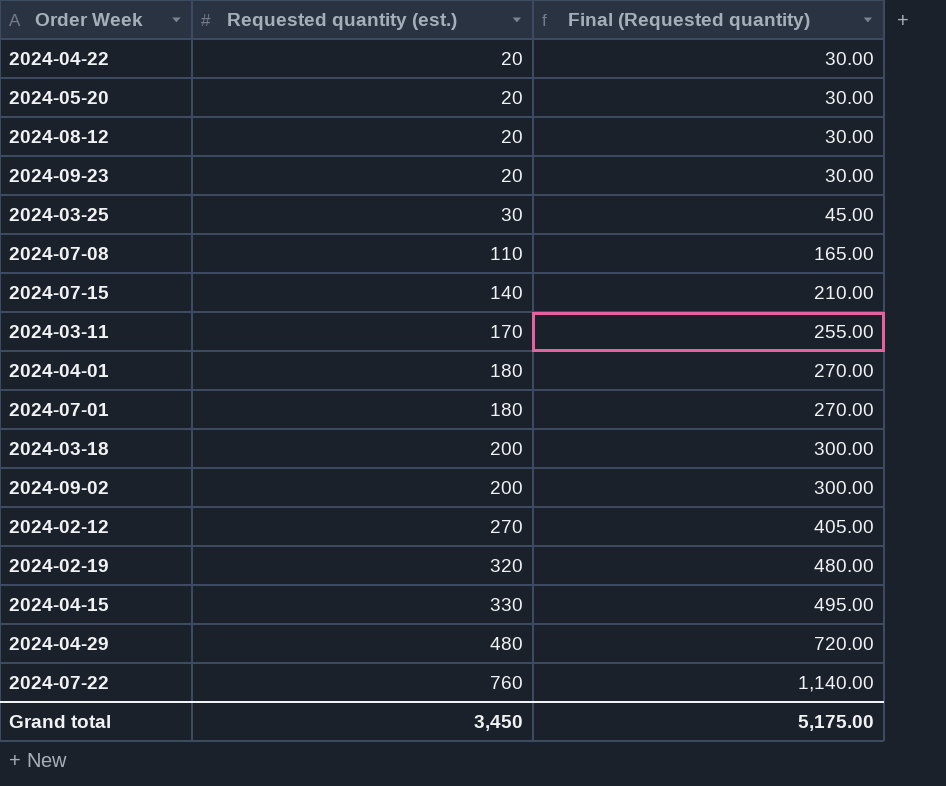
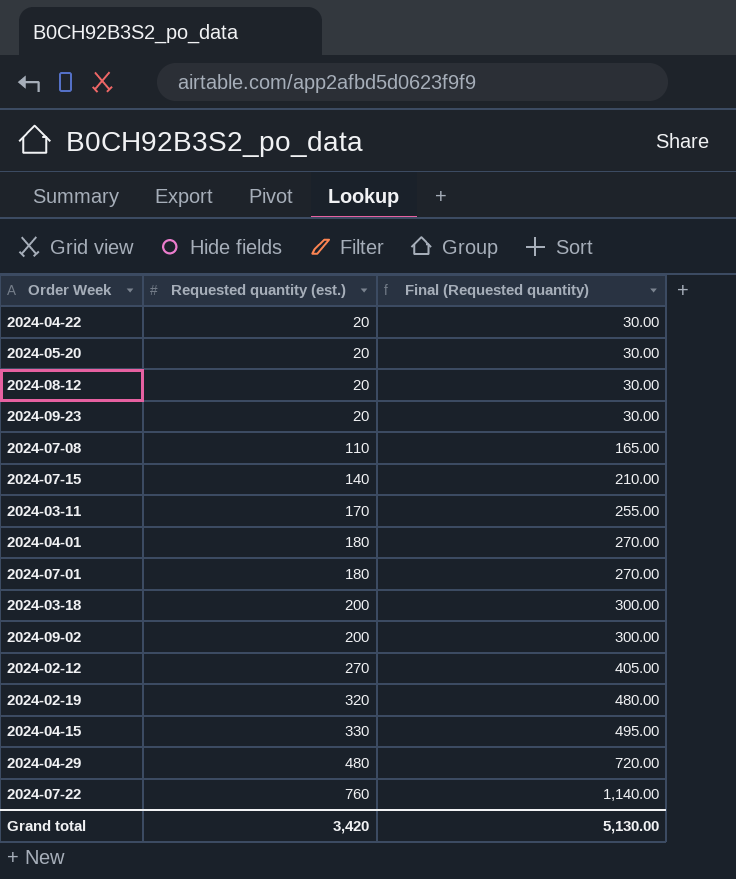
row 2024-03-25: 30 | 45.00 -> none
Grand total | Requested quantity (est.): 3,450 -> 3,420
Grand total | Final (Requested quantity): 5,175.00 -> 5,130.00

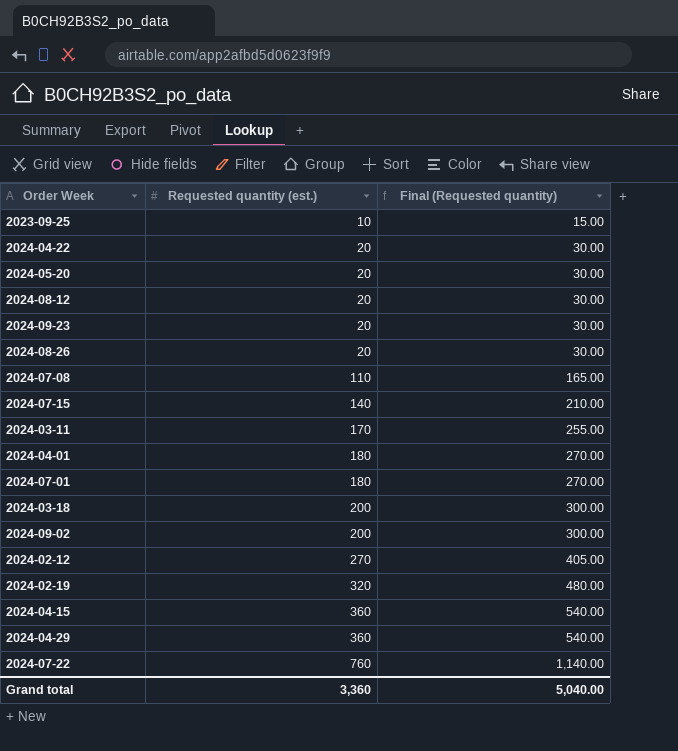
row 2023-09-25: none -> 10 | 15.00
row 2024-08-26: none -> 20 | 30.00
2024-04-15 | Requested quantity (est.): 330 -> 360
2024-04-15 | Final (Requested quantity): 495.00 -> 540.00
2024-04-29 | Requested quantity (est.): 480 -> 360
2024-04-29 | Final (Requested quantity): 720.00 -> 540.00
Grand total | Requested quantity (est.): 3,420 -> 3,360
Grand total | Final (Requested quantity): 5,130.00 -> 5,040.00

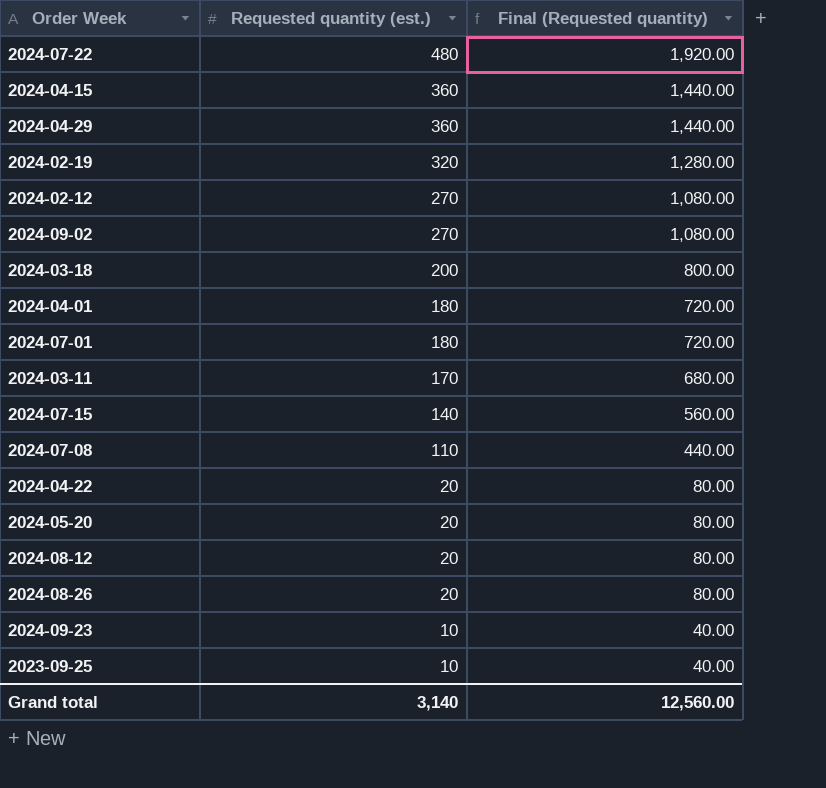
row order: Requested quantity (est.) ascending -> Requested quantity (est.) descending
column Final (Requested quantity) | formula: [Requested quantity (est.)] * 1.5 -> [Requested quantity (est.)] * 4
2024-07-22 | Requested quantity (est.): 760 -> 480
2024-09-02 | Requested quantity (est.): 200 -> 270
2024-09-23 | Requested quantity (est.): 20 -> 10
Grand total | Requested quantity (est.): 3,360 -> 3,140
Grand total | Final (Requested quantity): 5,040.00 -> 12,560.00

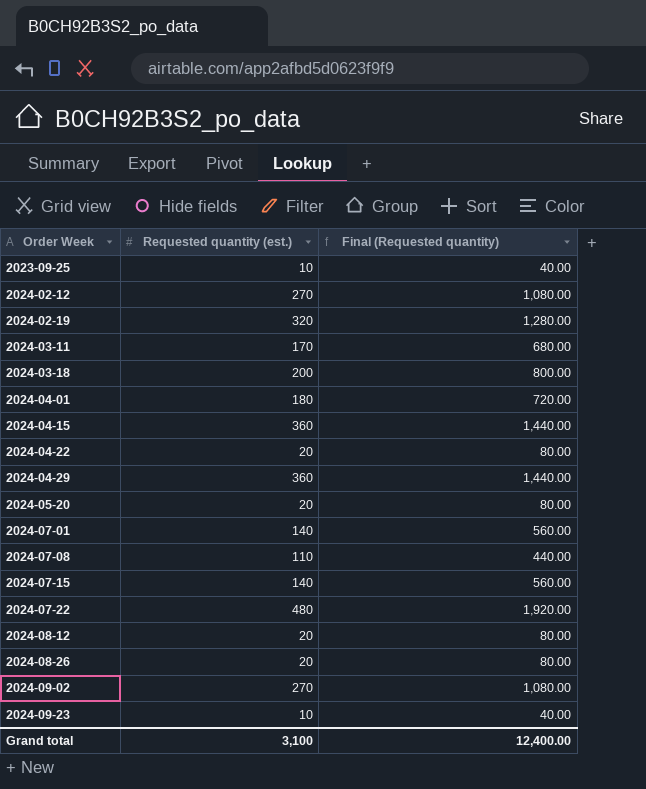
row order: Requested quantity (est.) descending -> Order Week ascending
2024-07-01 | Requested quantity (est.): 180 -> 140
2024-07-01 | Final (Requested quantity): 720.00 -> 560.00
Grand total | Requested quantity (est.): 3,140 -> 3,100
Grand total | Final (Requested quantity): 12,560.00 -> 12,400.00

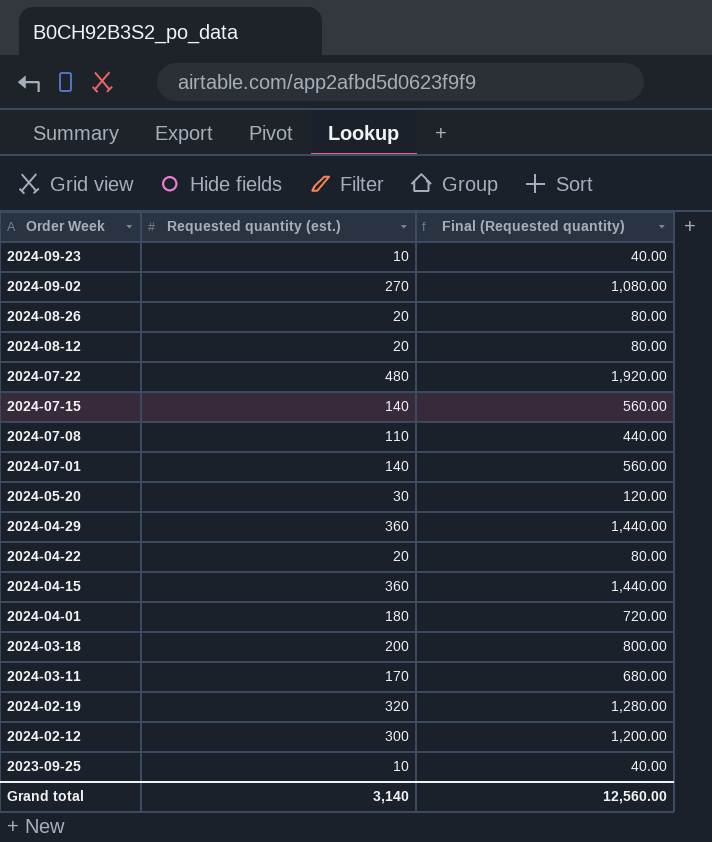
row order: Order Week ascending -> Order Week descending
2024-05-20 | Requested quantity (est.): 20 -> 30
2024-05-20 | Final (Requested quantity): 80.00 -> 120.00
2024-02-12 | Requested quantity (est.): 270 -> 300
2024-02-12 | Final (Requested quantity): 1,080.00 -> 1,200.00
Grand total | Requested quantity (est.): 3,100 -> 3,140
Grand total | Final (Requested quantity): 12,400.00 -> 12,560.00

